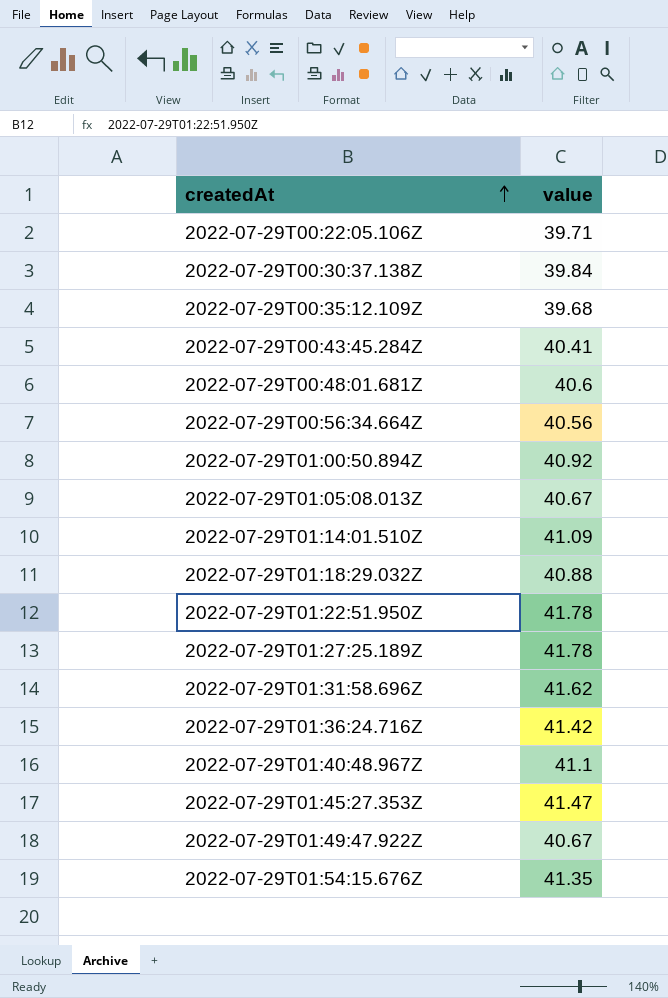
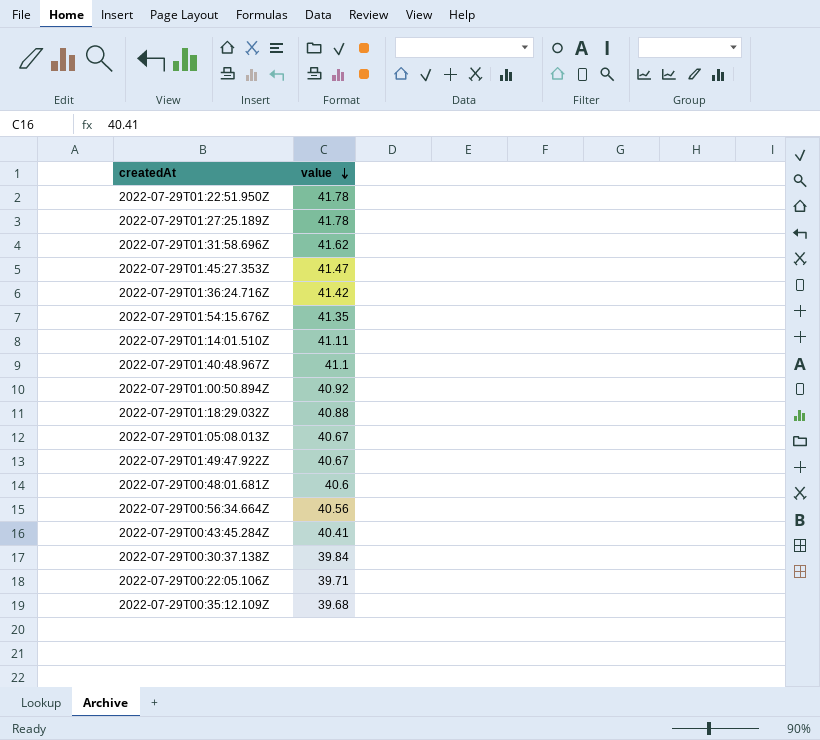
row order: createdAt ascending -> value descending
2022-07-29T01:14:01.510Z | value: 41.09 -> 41.11

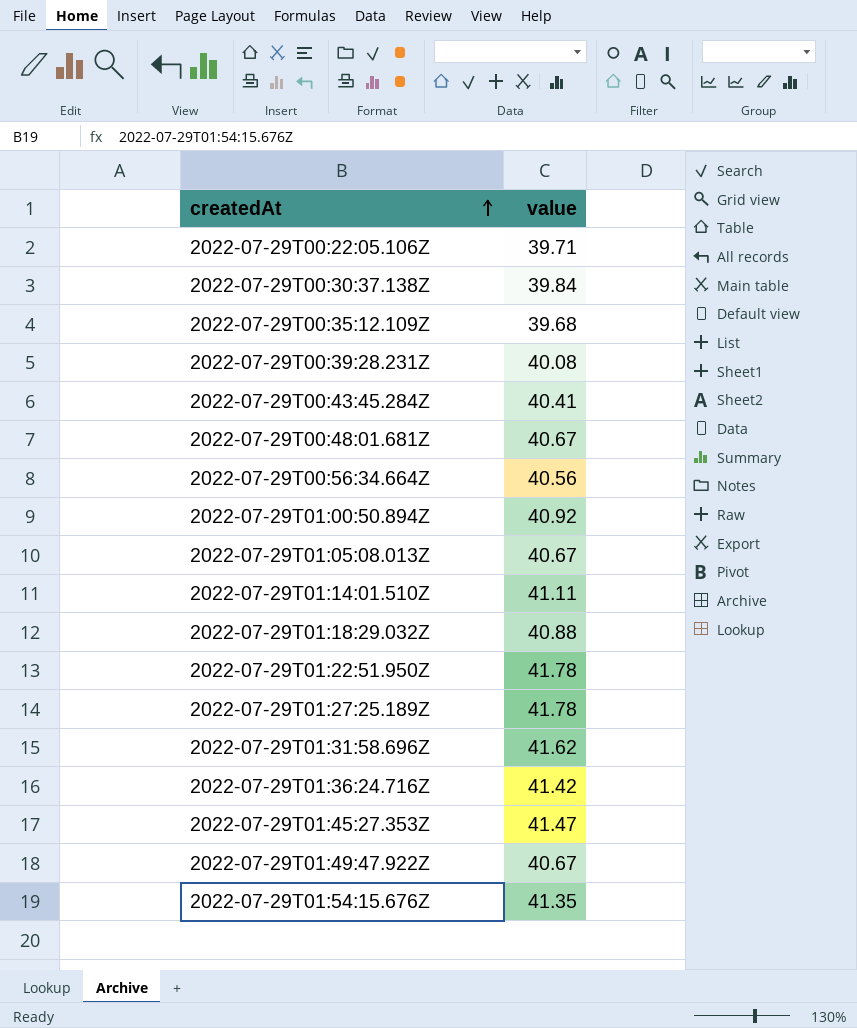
row order: value descending -> createdAt ascending
row 2022-07-29T01:40:48.967Z: 41.1 -> none
row 2022-07-29T00:39:28.231Z: none -> 40.08
2022-07-29T00:48:01.681Z | value: 40.6 -> 40.67

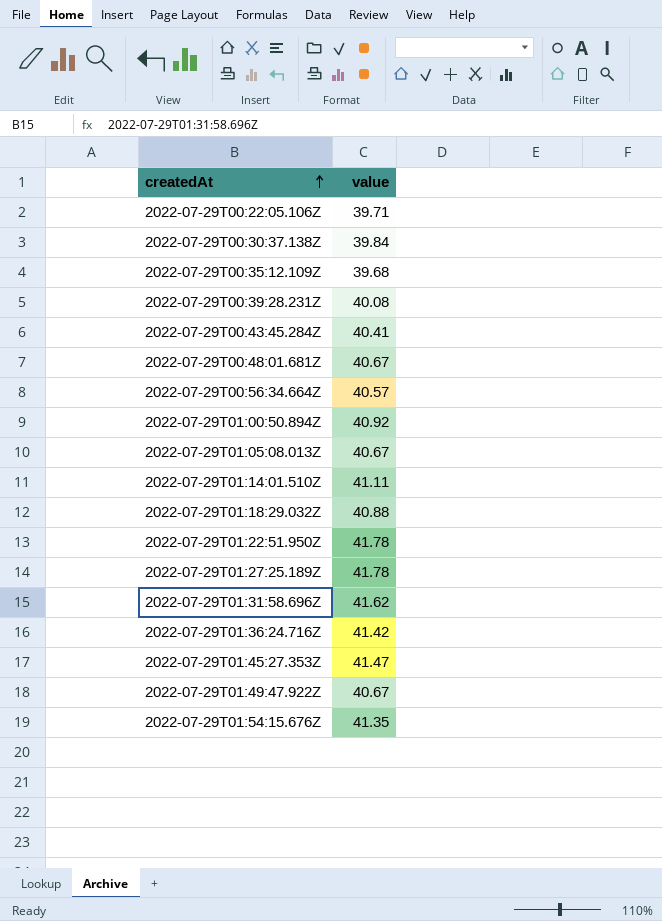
2022-07-29T00:56:34.664Z | value: 40.56 -> 40.57

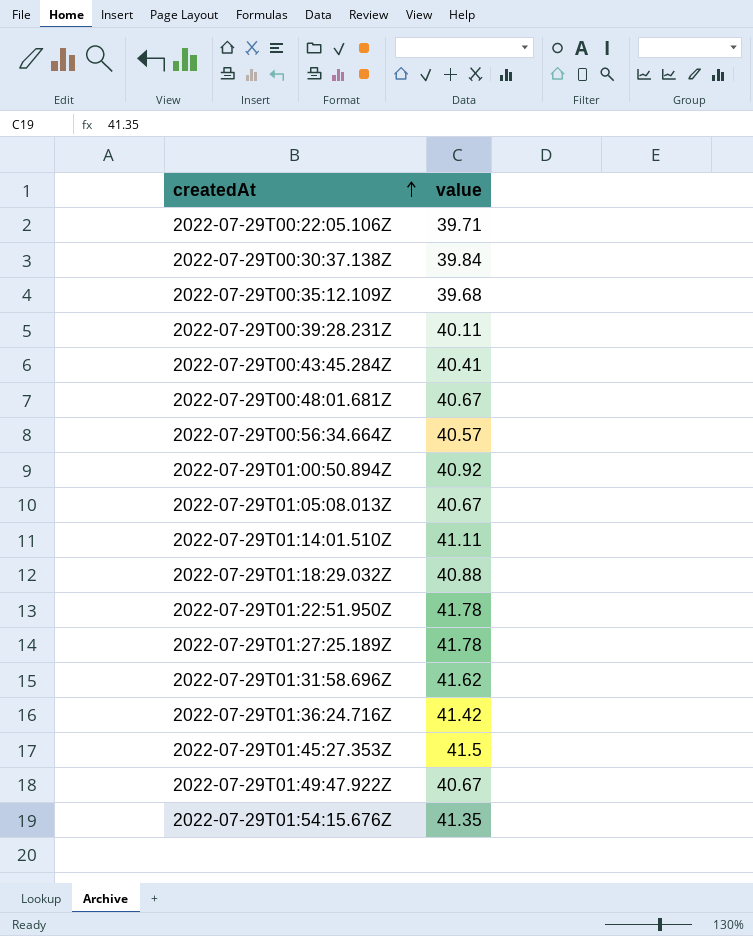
2022-07-29T00:39:28.231Z | value: 40.08 -> 40.11
2022-07-29T01:45:27.353Z | value: 41.47 -> 41.5

